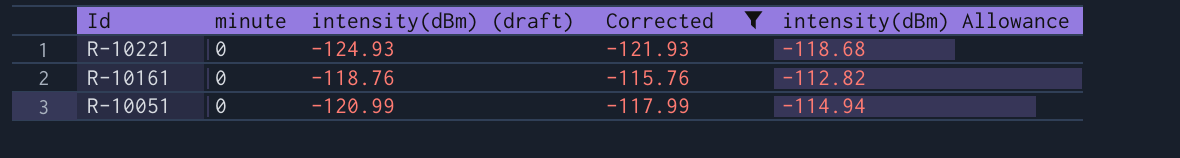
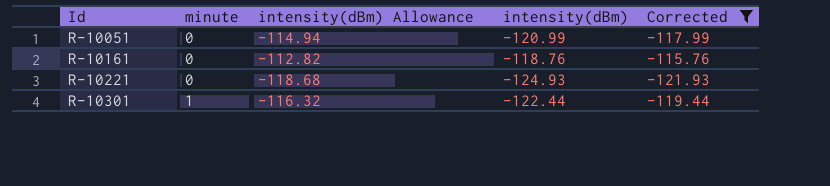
row order: Id descending -> Id ascending
column intensity(dBm) Allowance | position: 5 -> 3
column name: intensity(dBm) (draft) -> intensity(dBm)
row R-10301: none -> 1 | -116.32 | -122.44 | -119.44

